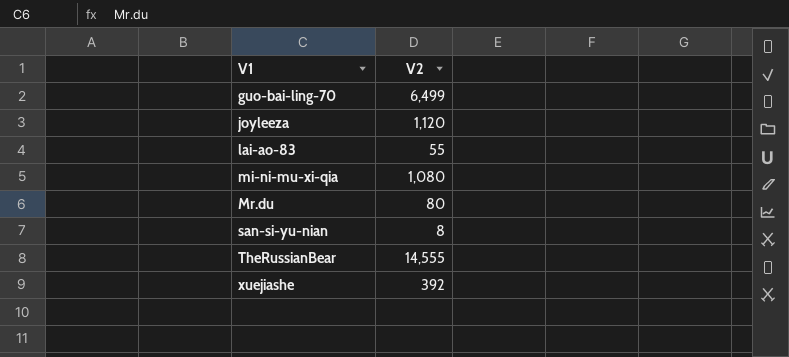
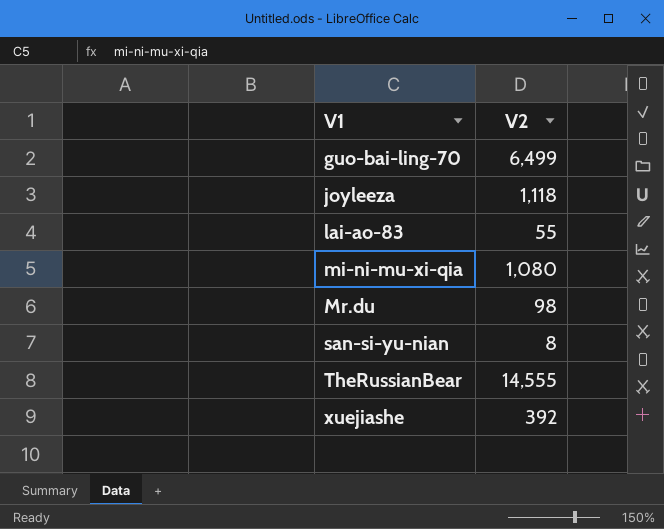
joyleeza | V2: 1,120 -> 1,118
Mr.du | V2: 80 -> 98

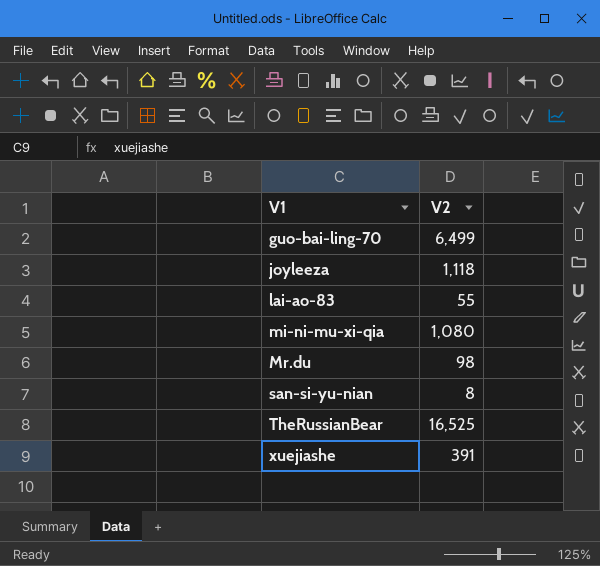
TheRussianBear | V2: 14,555 -> 16,525
xuejiashe | V2: 392 -> 391

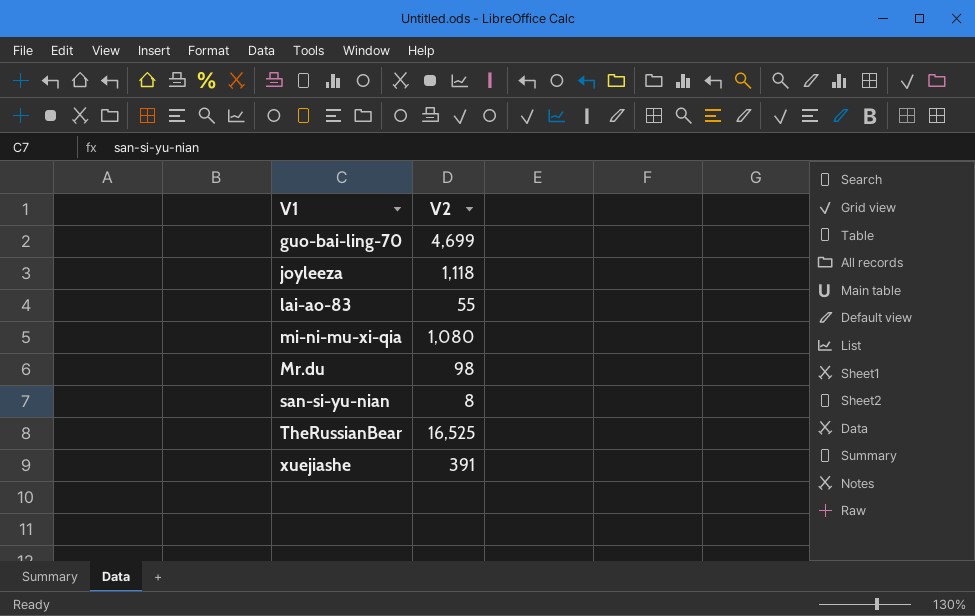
guo-bai-ling-70 | V2: 6,499 -> 4,699

